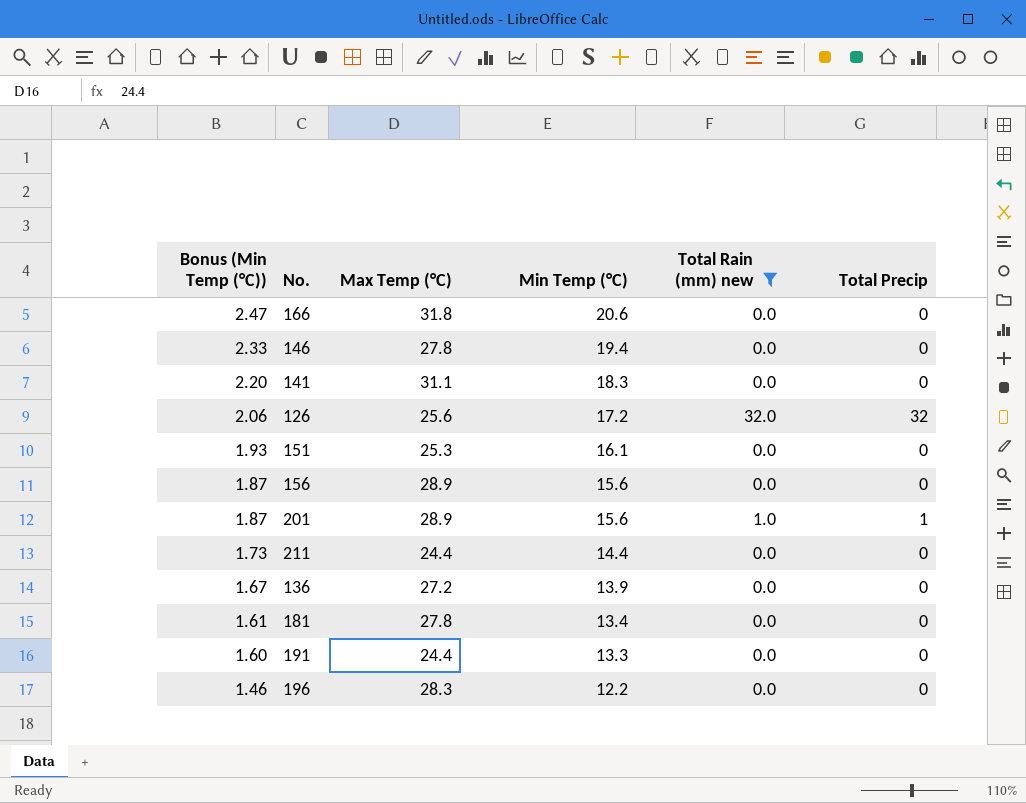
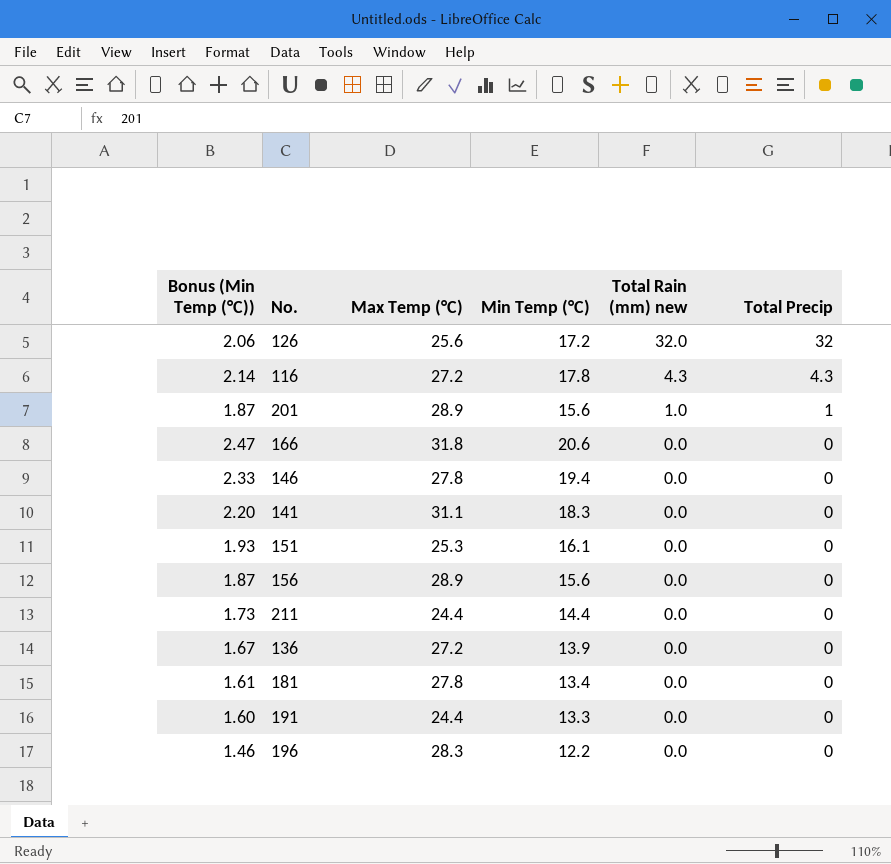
filter: Total Rain (mm) new != 4.3 -> none
row order: Bonus (Min Temp (°C)) descending -> Total Rain (mm) new descending

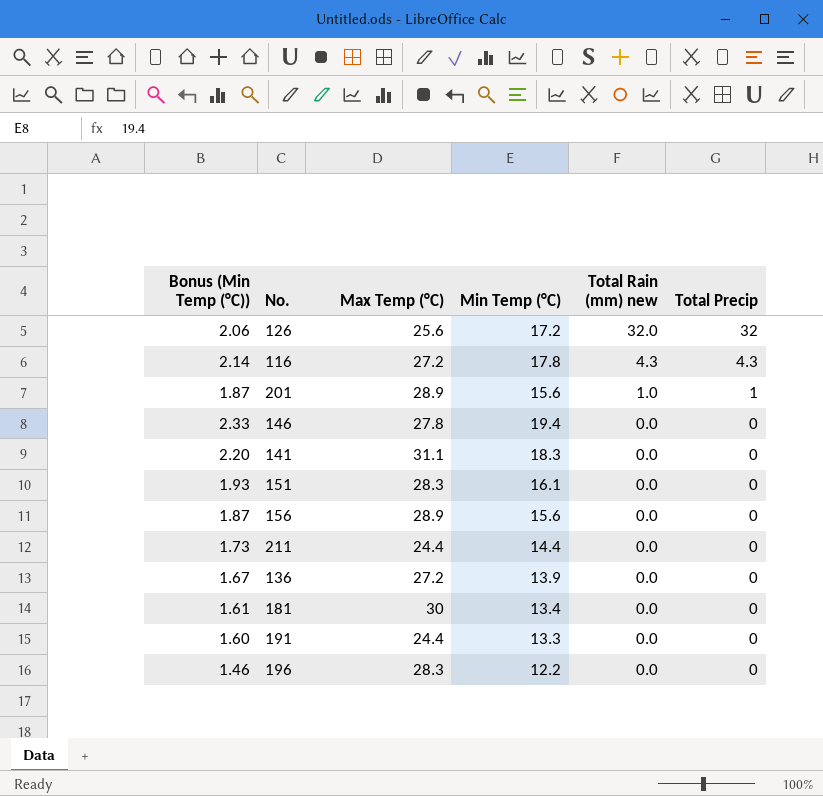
row 166: 2.47 | 31.8 | 20.6 | 0.0 | 0 -> none
151 | Max Temp (°C): 25.3 -> 28.3
181 | Max Temp (°C): 27.8 -> 30

